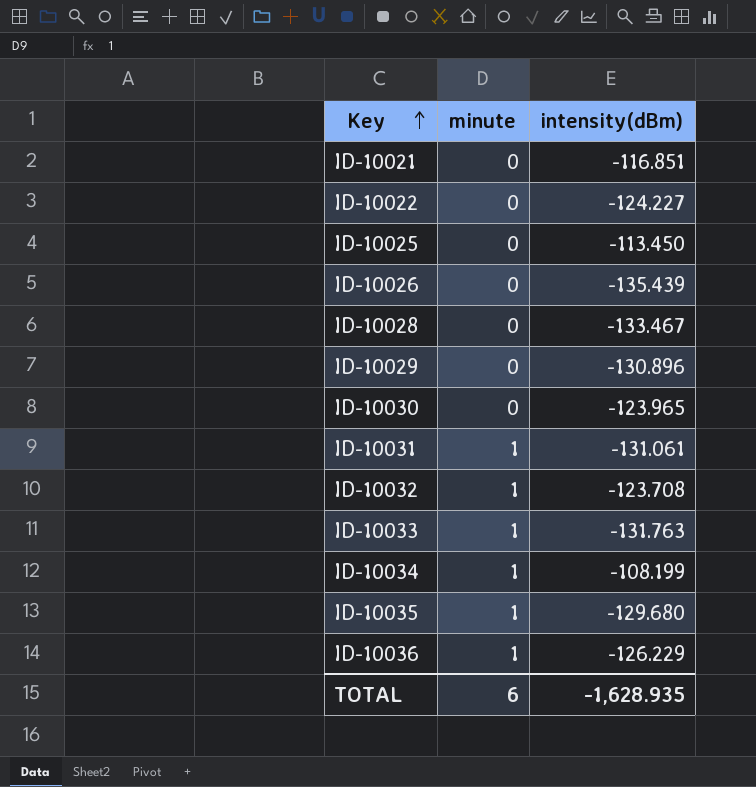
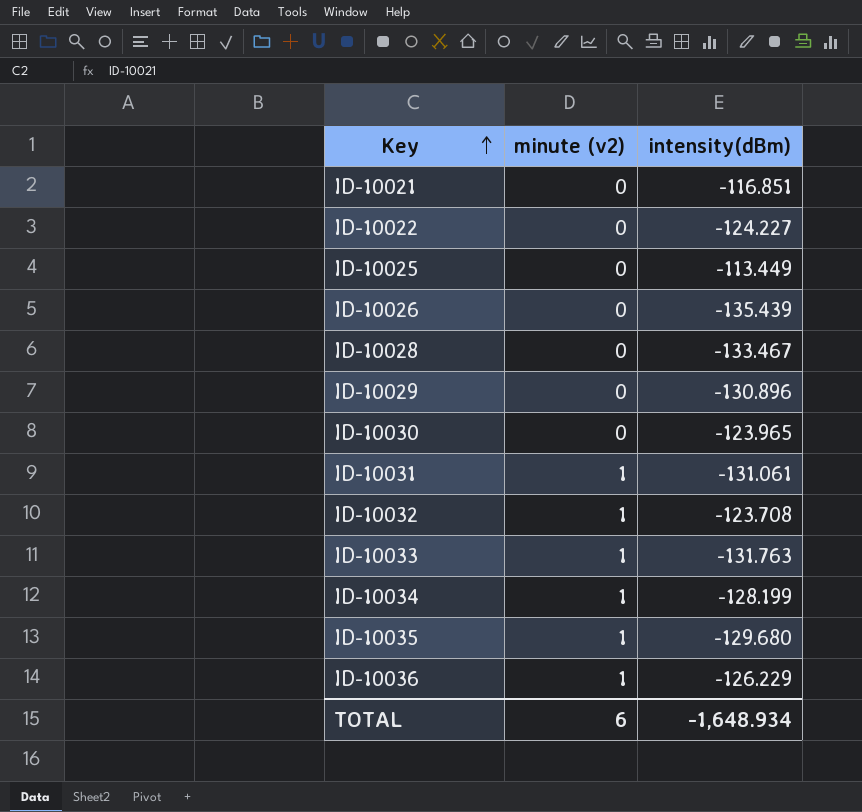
column name: minute -> minute (v2)
ID-10025 | intensity(dBm): -113.450 -> -113.449
ID-10034 | intensity(dBm): -108.199 -> -128.199
TOTAL | intensity(dBm): -1,628.935 -> -1,648.934

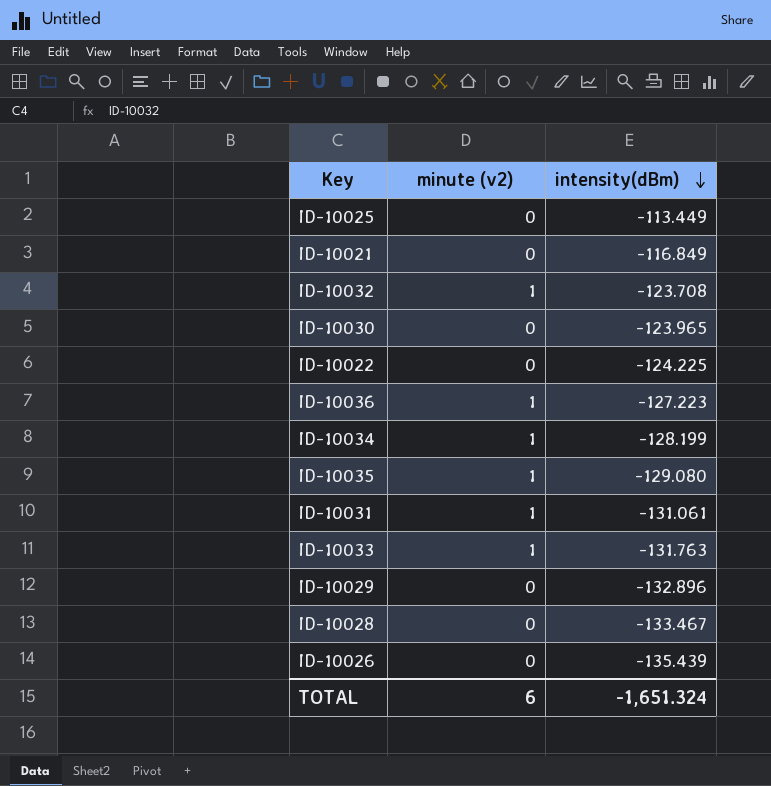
row order: Key ascending -> intensity(dBm) descending
ID-10021 | intensity(dBm): -116.851 -> -116.849
ID-10022 | intensity(dBm): -124.227 -> -124.225
ID-10036 | intensity(dBm): -126.229 -> -127.223
ID-10035 | intensity(dBm): -129.680 -> -129.080
ID-10029 | intensity(dBm): -130.896 -> -132.896
TOTAL | intensity(dBm): -1,648.934 -> -1,651.324

